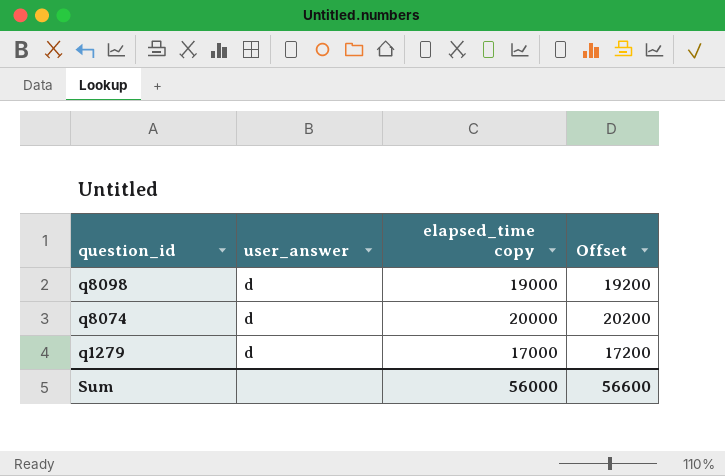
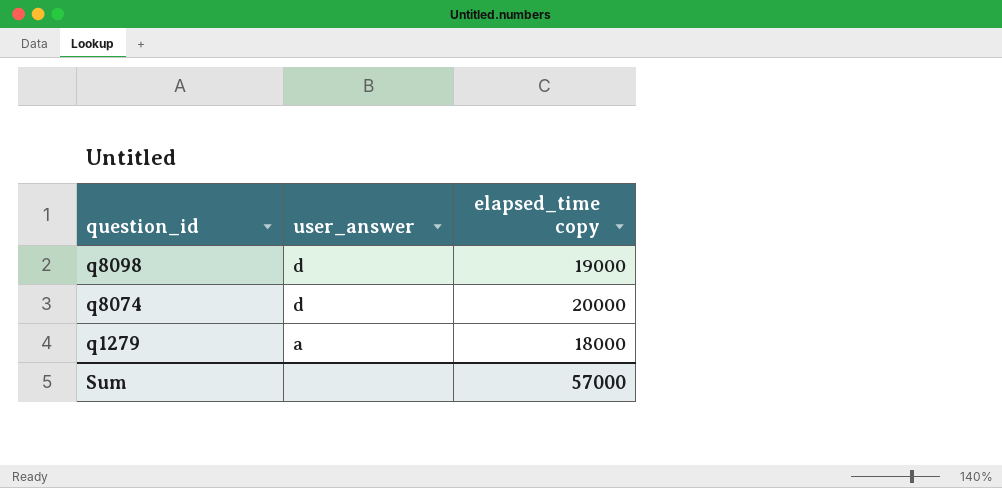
column Offset | formula: [elapsed_time copy] + 200 -> none
q1279 | user_answer: d -> a
q1279 | elapsed_time copy: 17000 -> 18000
Sum | elapsed_time copy: 56000 -> 57000

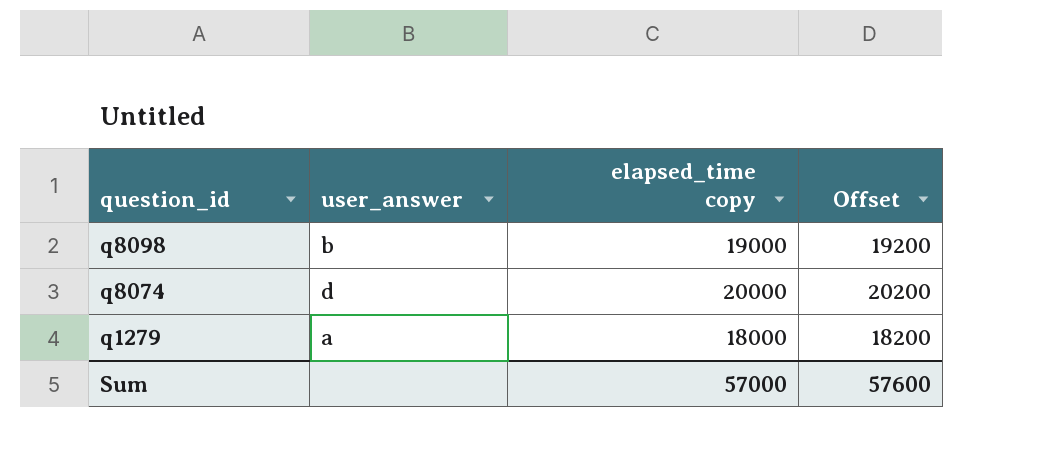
column Offset | formula: none -> [elapsed_time copy] + 200
q8098 | user_answer: d -> b

